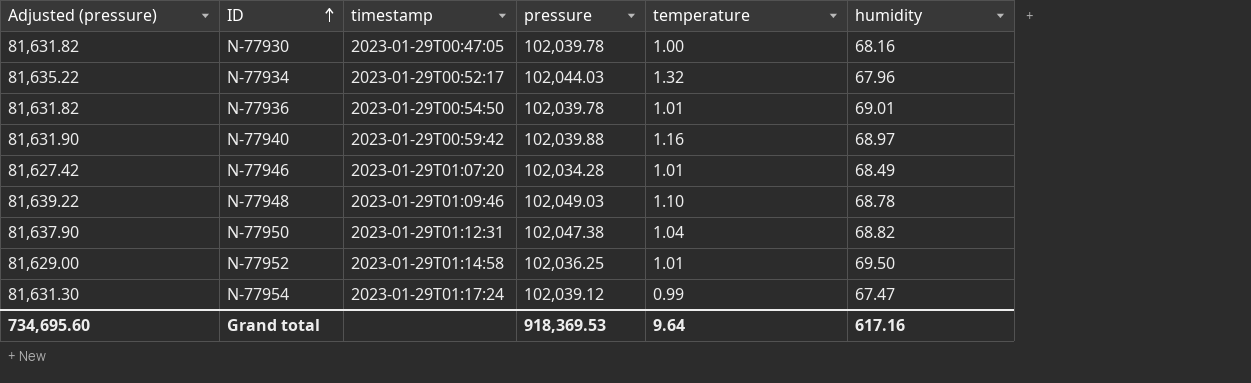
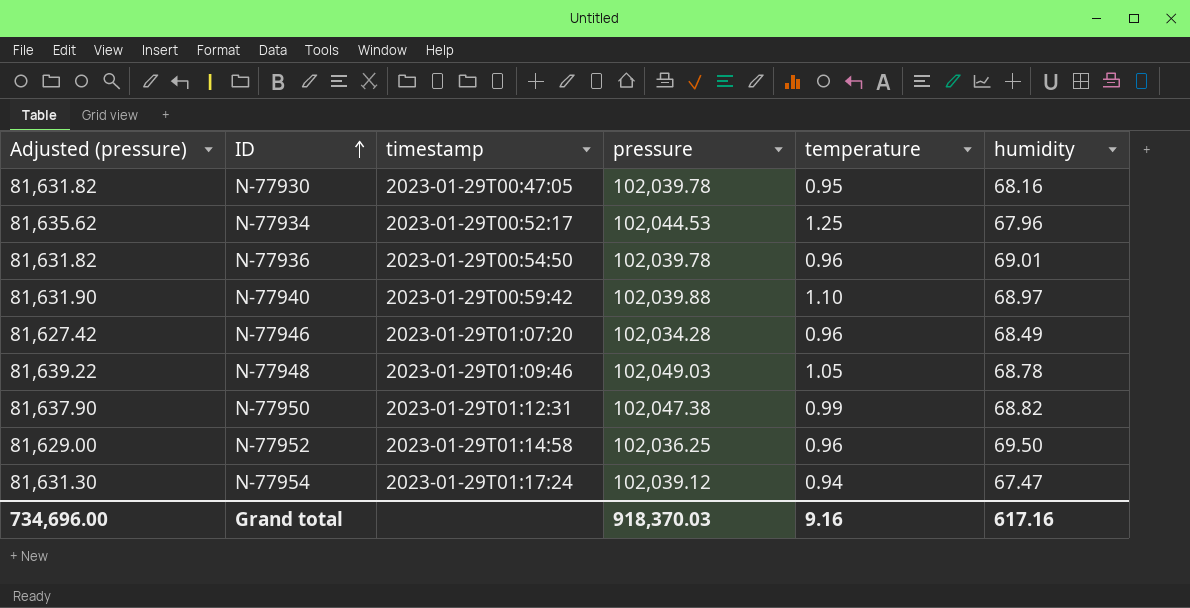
N-77930 | temperature: 1.00 -> 0.95
N-77934 | Adjusted (pressure): 81,635.22 -> 81,635.62
N-77934 | pressure: 102,044.03 -> 102,044.53
N-77934 | temperature: 1.32 -> 1.25
N-77936 | temperature: 1.01 -> 0.96
N-77940 | temperature: 1.16 -> 1.10
N-77946 | temperature: 1.01 -> 0.96
N-77948 | temperature: 1.10 -> 1.05
N-77950 | temperature: 1.04 -> 0.99
N-77952 | temperature: 1.01 -> 0.96
N-77954 | temperature: 0.99 -> 0.94
Grand total | Adjusted (pressure): 734,695.60 -> 734,696.00
Grand total | pressure: 918,369.53 -> 918,370.03
Grand total | temperature: 9.64 -> 9.16

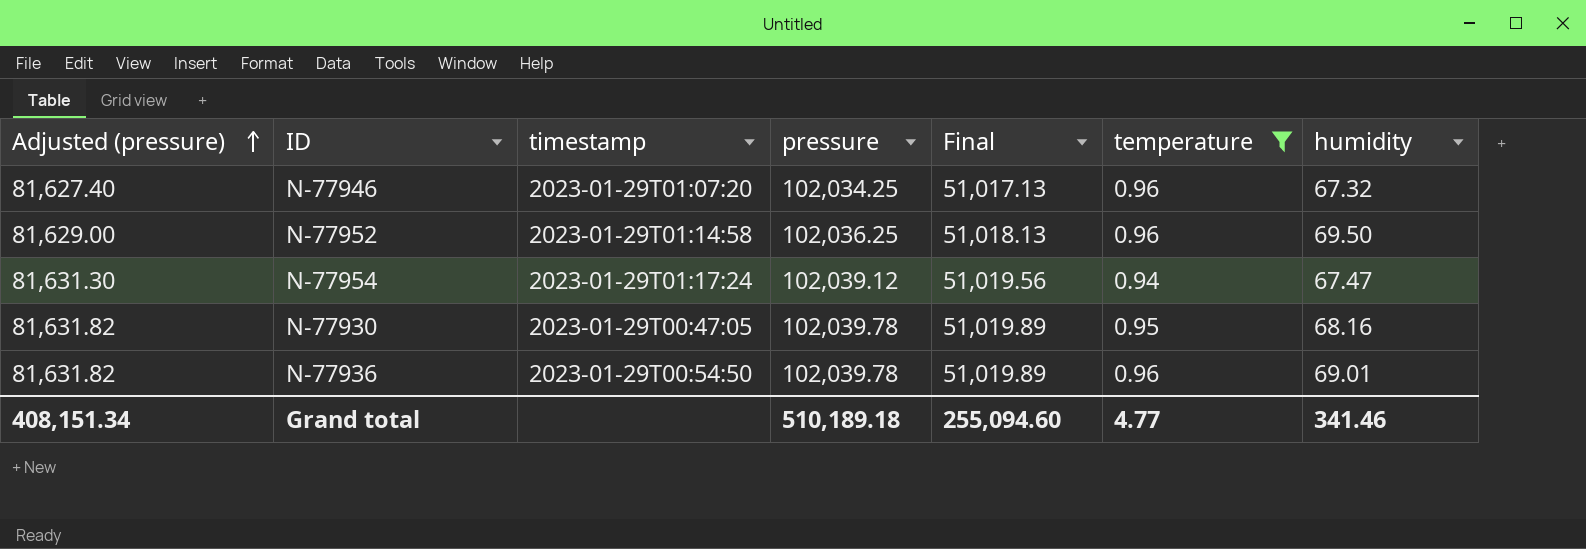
filter: none -> temperature <= 0.96
row order: ID ascending -> Adjusted (pressure) ascending
column Final | formula: none -> [pressure] * 0.5
N-77946 | Adjusted (pressure): 81,627.42 -> 81,627.40
N-77946 | pressure: 102,034.28 -> 102,034.25
N-77946 | humidity: 68.49 -> 67.32
Grand total | Adjusted (pressure): 734,696.00 -> 408,151.34
Grand total | pressure: 918,370.03 -> 510,189.18
Grand total | temperature: 9.16 -> 4.77
Grand total | humidity: 617.16 -> 341.46

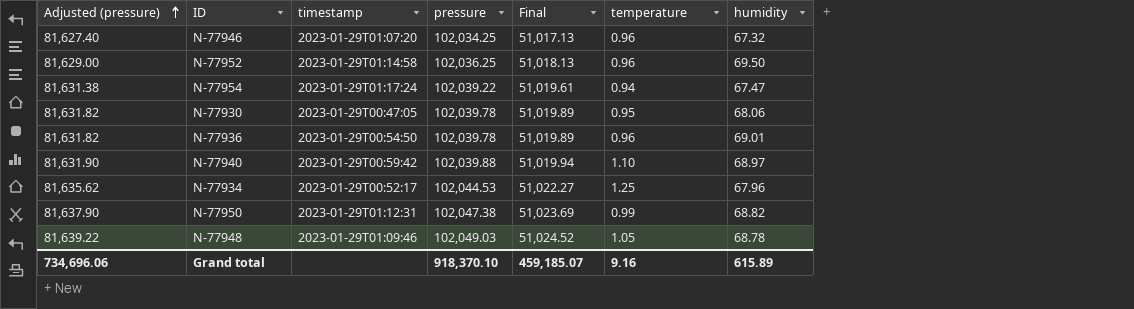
filter: temperature <= 0.96 -> none
N-77954 | Adjusted (pressure): 81,631.30 -> 81,631.38
N-77954 | pressure: 102,039.12 -> 102,039.22
N-77954 | Final: 51,019.56 -> 51,019.61
N-77930 | humidity: 68.16 -> 68.06
Grand total | Adjusted (pressure): 408,151.34 -> 734,696.06
Grand total | pressure: 510,189.18 -> 918,370.10
Grand total | Final: 255,094.60 -> 459,185.07
Grand total | temperature: 4.77 -> 9.16
Grand total | humidity: 341.46 -> 615.89

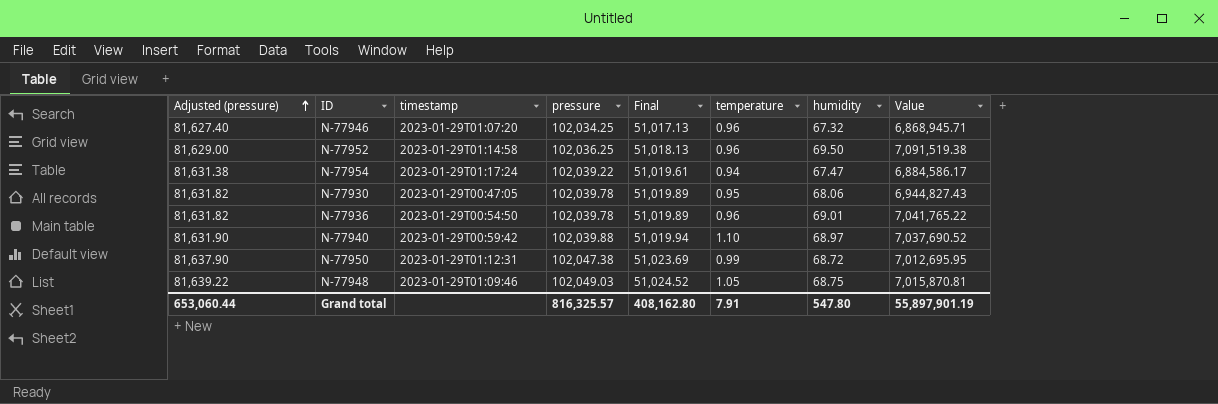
column Value | formula: none -> [pressure] * [humidity]
row N-77934: 81,635.62 | 2023-01-29T00:52:17 | 102,044.53 | 51,022.27 | 1.25 | 67.96 -> none
N-77950 | humidity: 68.82 -> 68.72
N-77948 | humidity: 68.78 -> 68.75
Grand total | Adjusted (pressure): 734,696.06 -> 653,060.44
Grand total | pressure: 918,370.10 -> 816,325.57
Grand total | Final: 459,185.07 -> 408,162.80
Grand total | temperature: 9.16 -> 7.91
Grand total | humidity: 615.89 -> 547.80

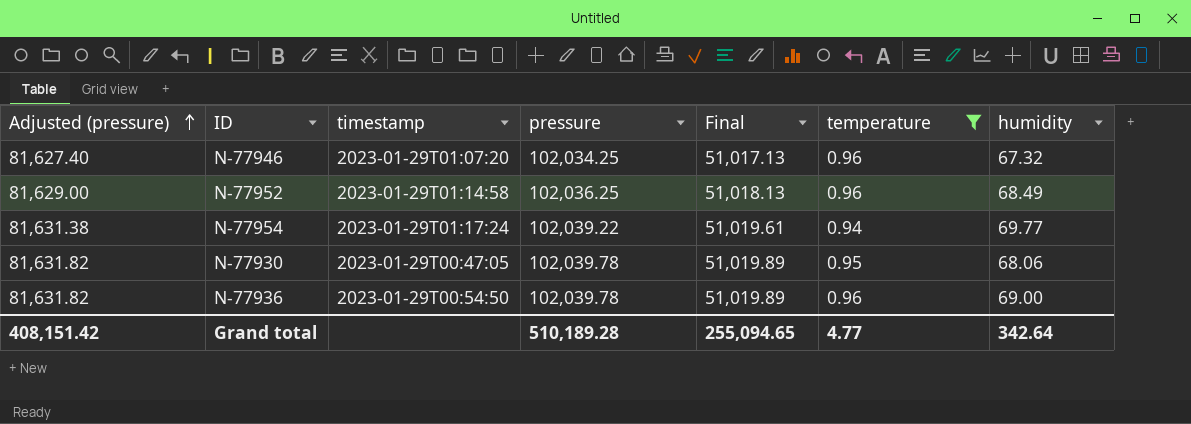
filter: none -> temperature <= 0.96
column Value | formula: [pressure] * [humidity] -> none
N-77952 | humidity: 69.50 -> 68.49
N-77954 | humidity: 67.47 -> 69.77
N-77936 | humidity: 69.01 -> 69.00
Grand total | Adjusted (pressure): 653,060.44 -> 408,151.42
Grand total | pressure: 816,325.57 -> 510,189.28
Grand total | Final: 408,162.80 -> 255,094.65
Grand total | temperature: 7.91 -> 4.77
Grand total | humidity: 547.80 -> 342.64

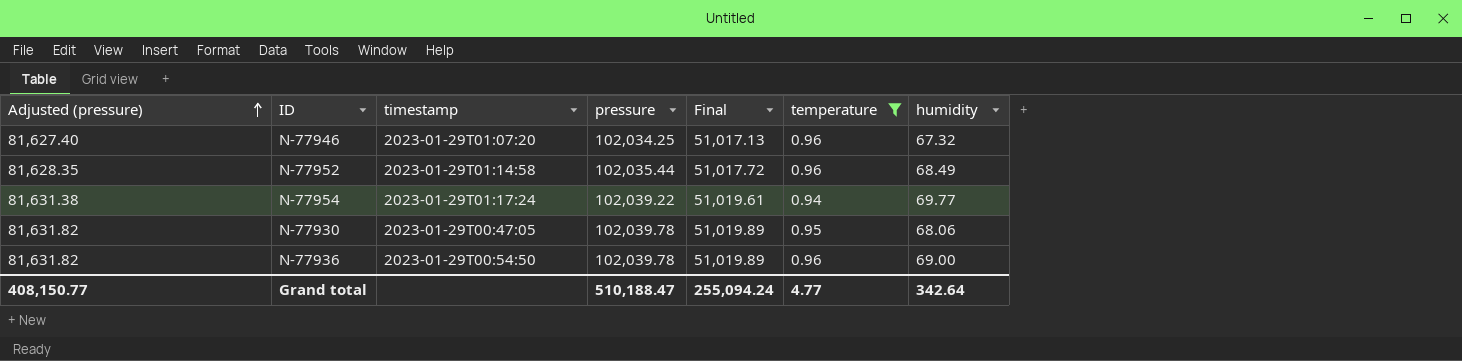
N-77952 | Adjusted (pressure): 81,629.00 -> 81,628.35
N-77952 | pressure: 102,036.25 -> 102,035.44
N-77952 | Final: 51,018.13 -> 51,017.72
Grand total | Adjusted (pressure): 408,151.42 -> 408,150.77
Grand total | pressure: 510,189.28 -> 510,188.47
Grand total | Final: 255,094.65 -> 255,094.24

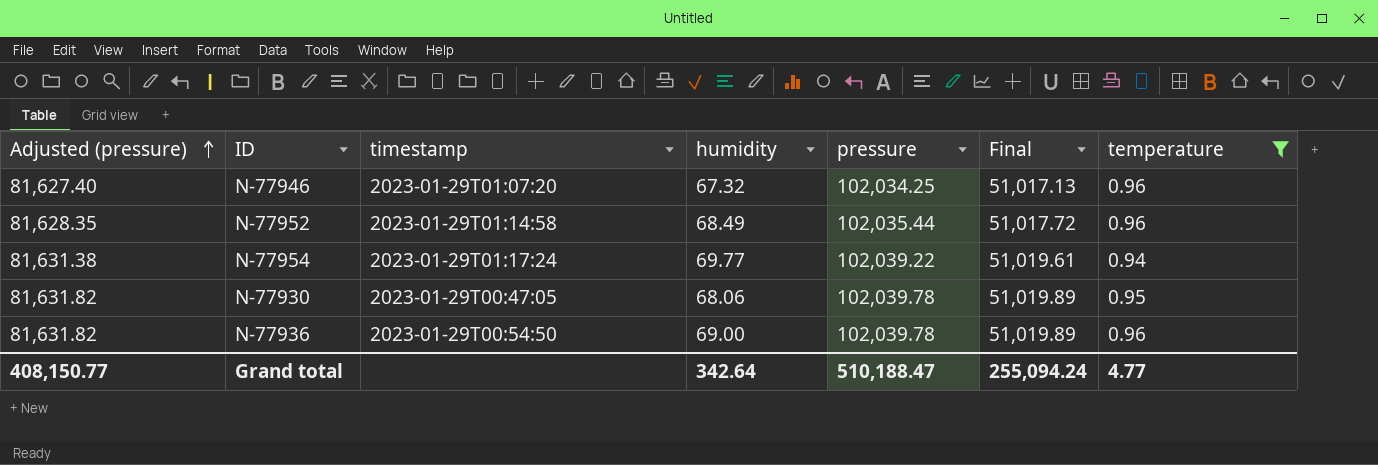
column humidity | position: 7 -> 4

